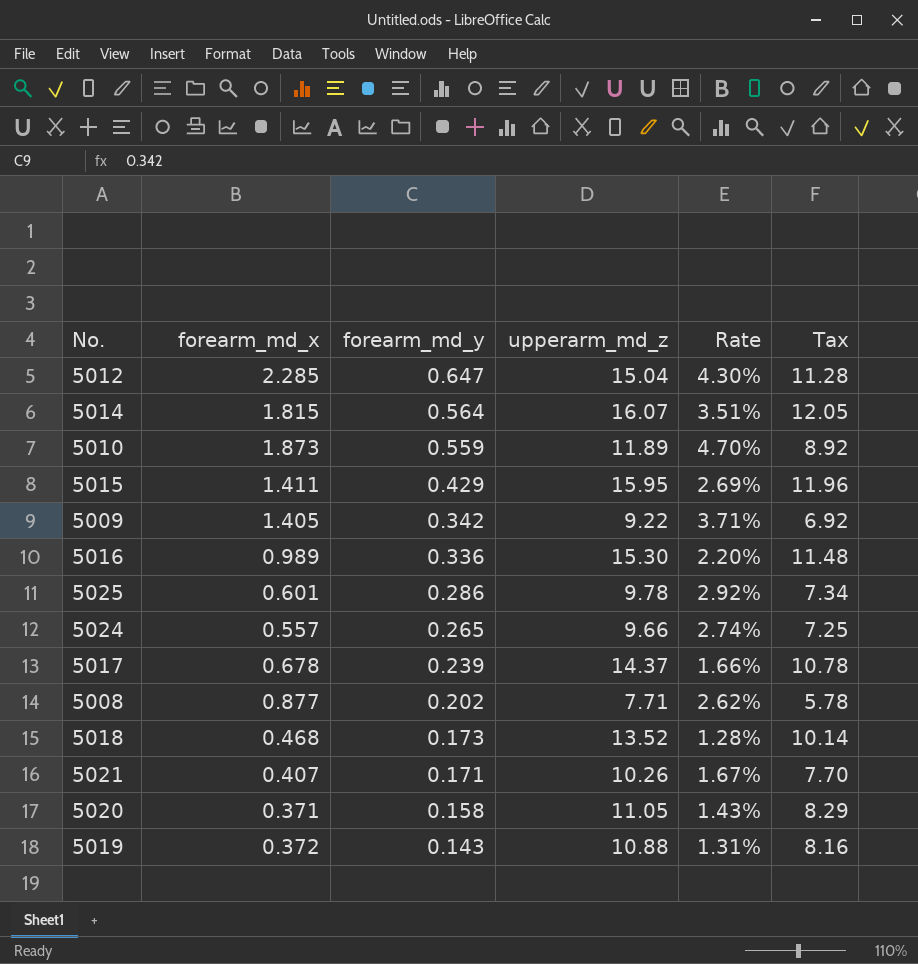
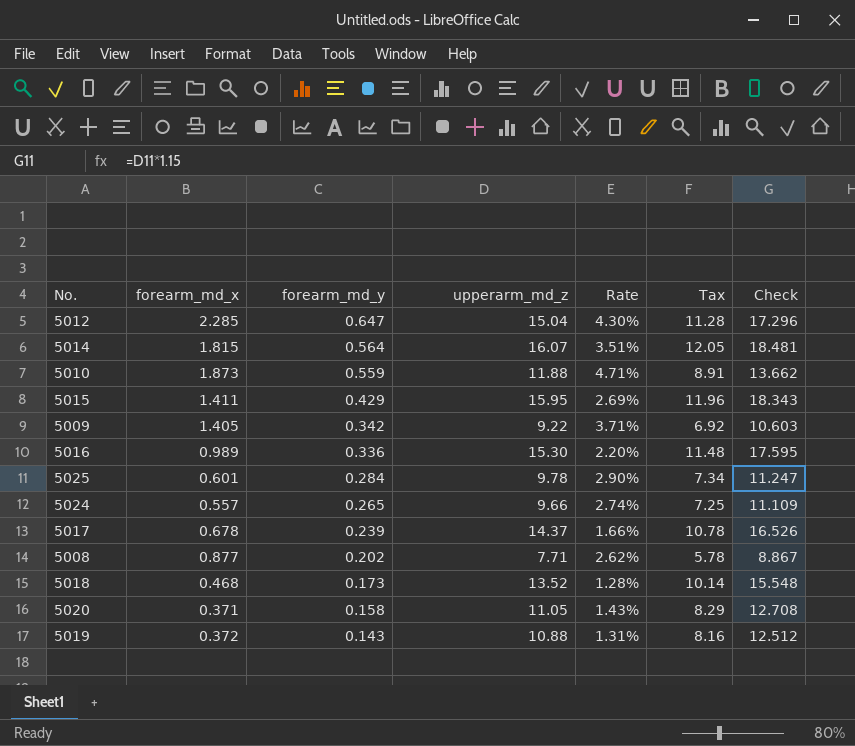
column Check | formula: none -> [upperarm_md_z] * 1.15
row 5021: 0.407 | 0.171 | 10.26 | 1.67% | 7.70 -> none
5010 | upperarm_md_z: 11.89 -> 11.88
5010 | Rate: 4.70% -> 4.71%
5010 | Tax: 8.92 -> 8.91
5025 | forearm_md_y: 0.286 -> 0.284
5025 | Rate: 2.92% -> 2.90%

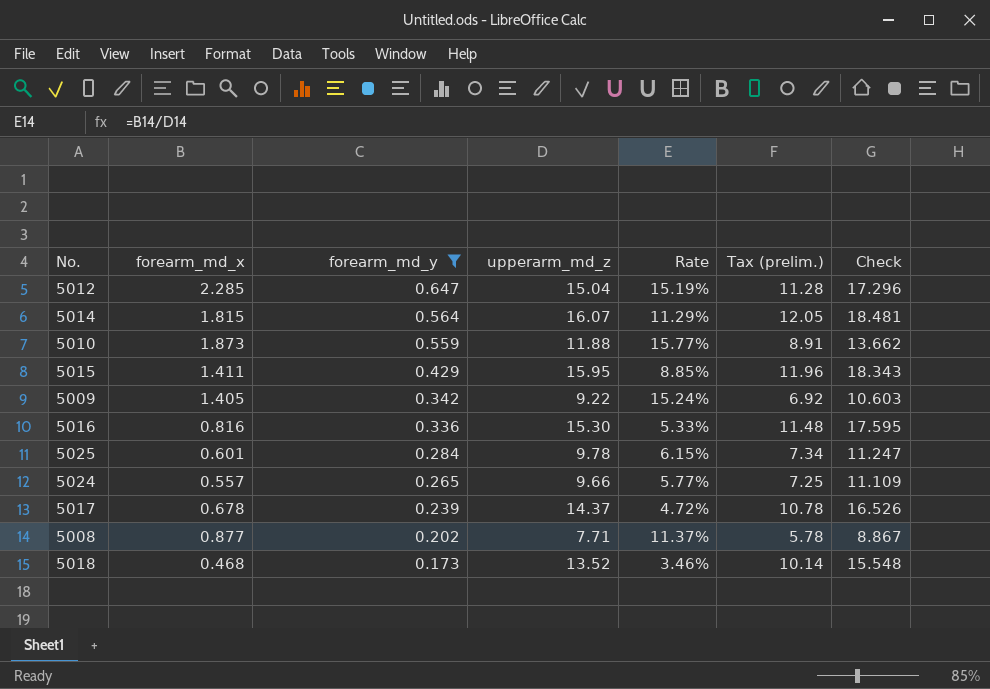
filter: none -> forearm_md_y >= 0.173
column Rate | formula: [forearm_md_y] / [upperarm_md_z] -> [forearm_md_x] / [upperarm_md_z]
column name: Tax -> Tax (prelim.)
5016 | forearm_md_x: 0.989 -> 0.816

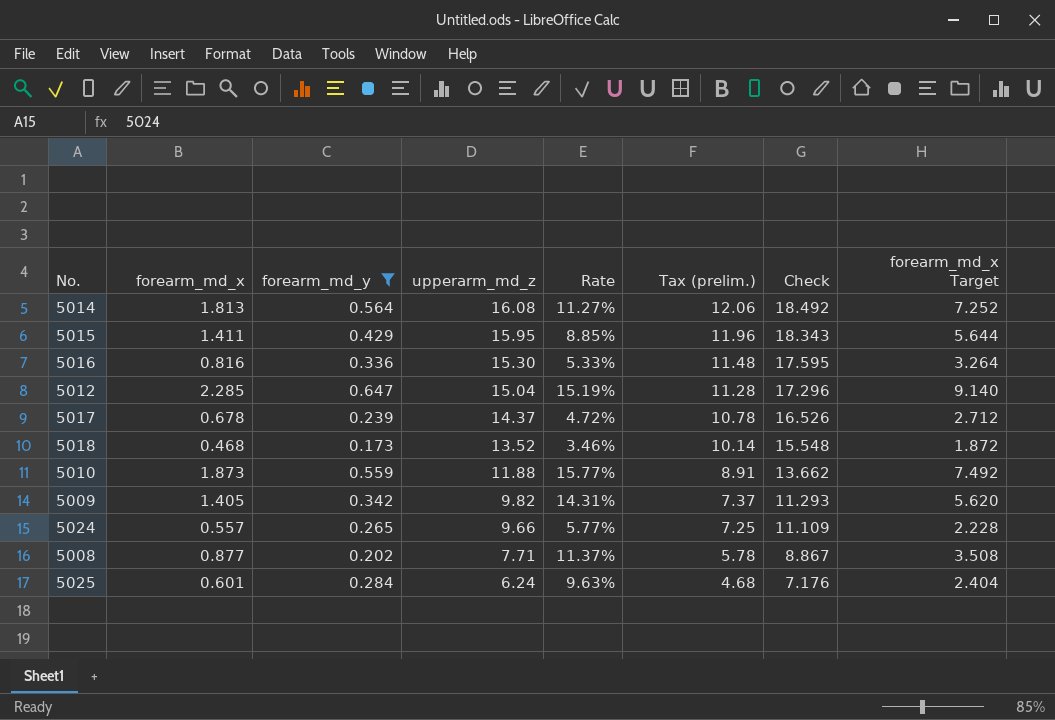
row order: forearm_md_y descending -> upperarm_md_z descending
column forearm_md_x Target | formula: none -> [forearm_md_x] * 4
5014 | forearm_md_x: 1.815 -> 1.813
5014 | upperarm_md_z: 16.07 -> 16.08
5014 | Rate: 11.29% -> 11.27%
5014 | Tax (prelim.): 12.05 -> 12.06
5014 | Check: 18.481 -> 18.492
5009 | upperarm_md_z: 9.22 -> 9.82
5009 | Rate: 15.24% -> 14.31%
5009 | Tax (prelim.): 6.92 -> 7.37
5009 | Check: 10.603 -> 11.293
5025 | upperarm_md_z: 9.78 -> 6.24
5025 | Rate: 6.15% -> 9.63%
5025 | Tax (prelim.): 7.34 -> 4.68
5025 | Check: 11.247 -> 7.176

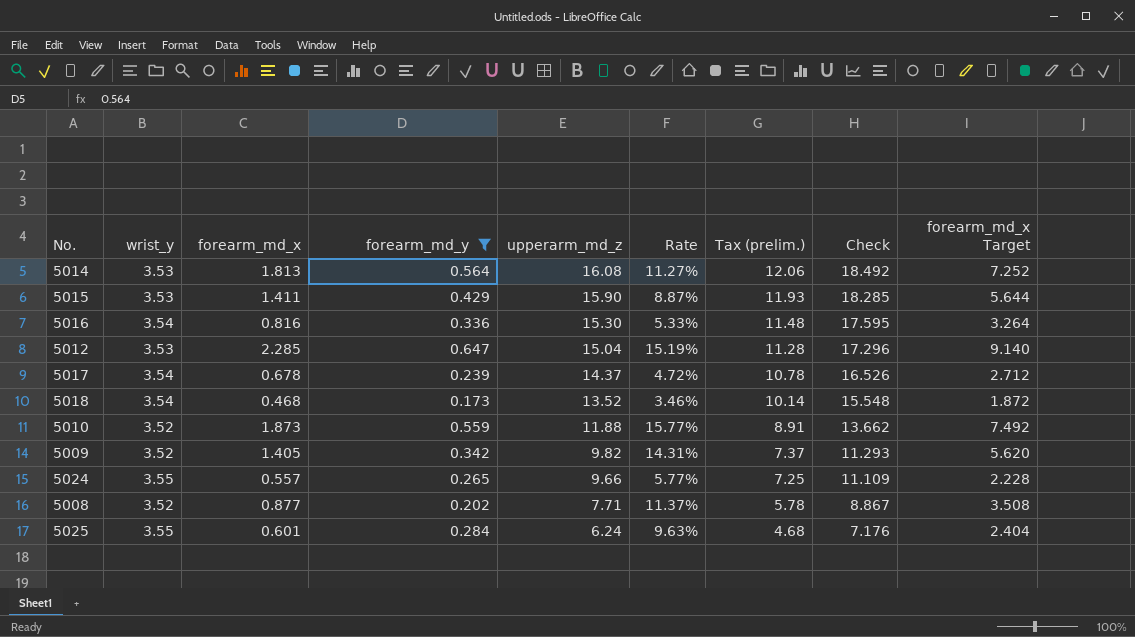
column wrist_y | position: none -> 2
5015 | upperarm_md_z: 15.95 -> 15.90
5015 | Rate: 8.85% -> 8.87%
5015 | Tax (prelim.): 11.96 -> 11.93
5015 | Check: 18.343 -> 18.285

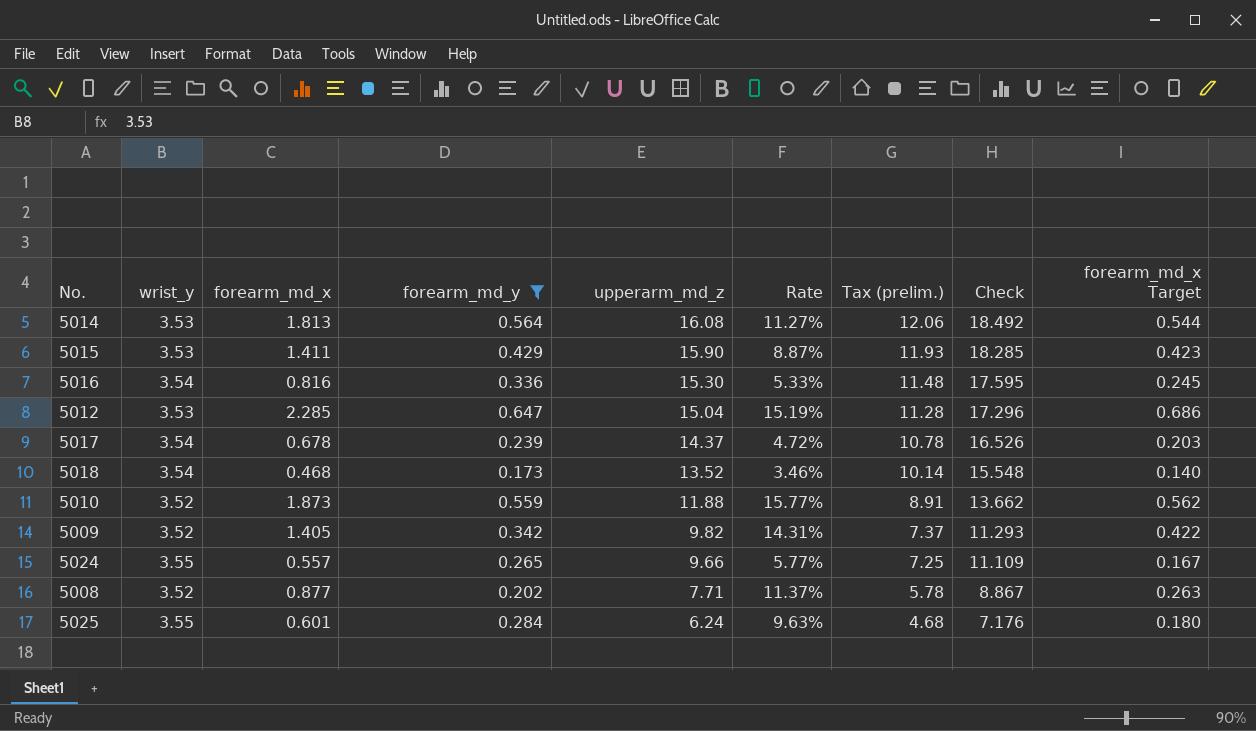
column forearm_md_x Target | formula: [forearm_md_x] * 4 -> [forearm_md_x] * 0.3

